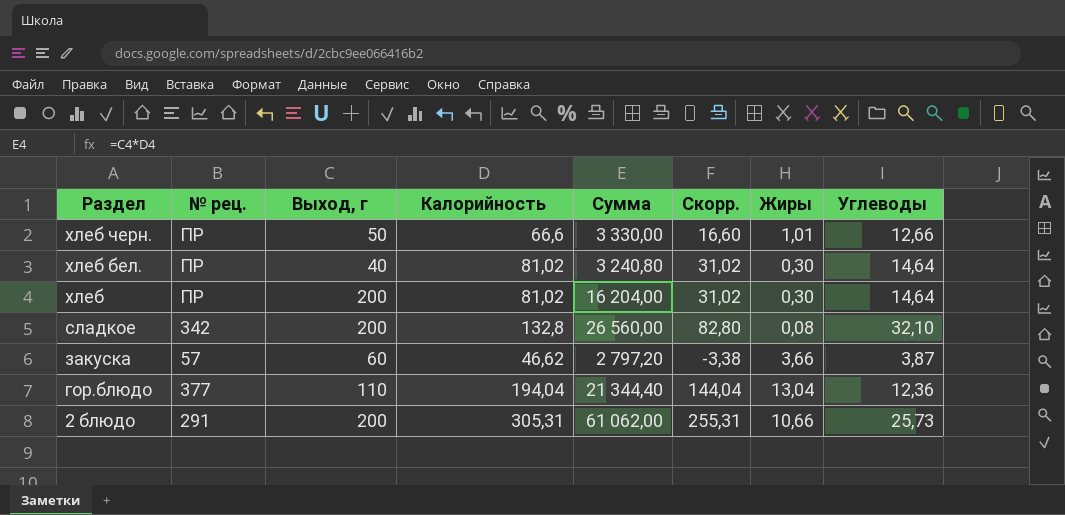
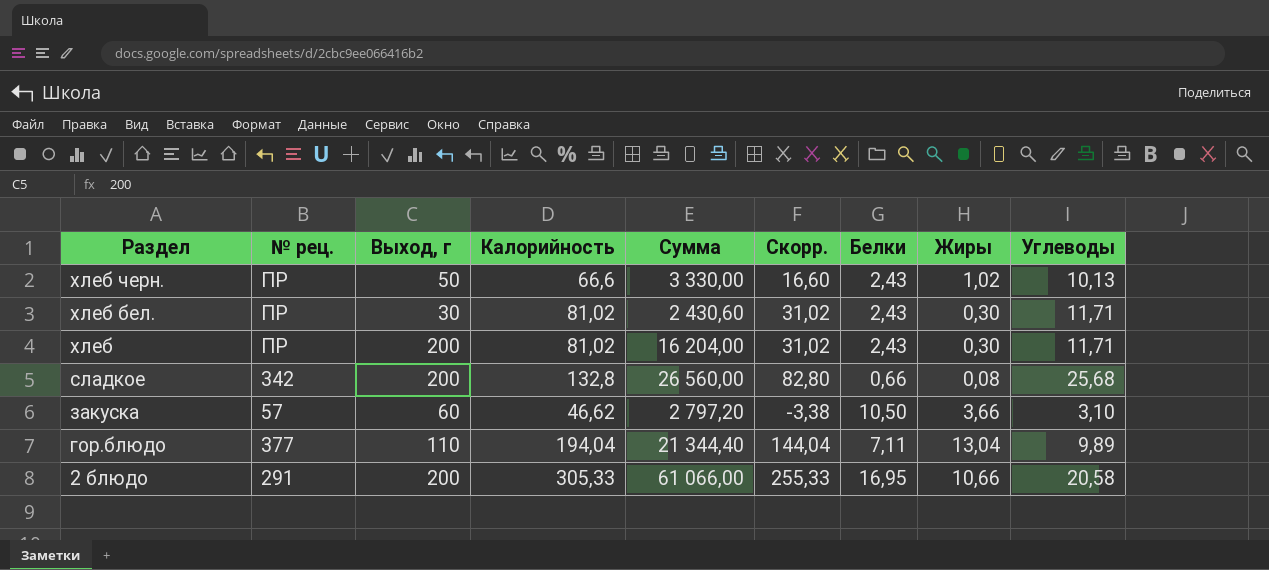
column Белки | position: none -> 7
хлеб черн. | Жиры: 1,01 -> 1,02
хлеб черн. | Углеводы: 12,66 -> 10,13
хлеб бел. | Выход, г: 40 -> 30
хлеб бел. | Сумма: 3 240,80 -> 2 430,60
хлеб бел. | Углеводы: 14,64 -> 11,71
хлеб | Углеводы: 14,64 -> 11,71
сладкое | Углеводы: 32,10 -> 25,68
закуска | Углеводы: 3,87 -> 3,10
гор.блюдо | Углеводы: 12,36 -> 9,89
2 блюдо | Калорийность: 305,31 -> 305,33
2 блюдо | Сумма: 61 062,00 -> 61 066,00
2 блюдо | Скорр.: 255,31 -> 255,33
2 блюдо | Углеводы: 25,73 -> 20,58

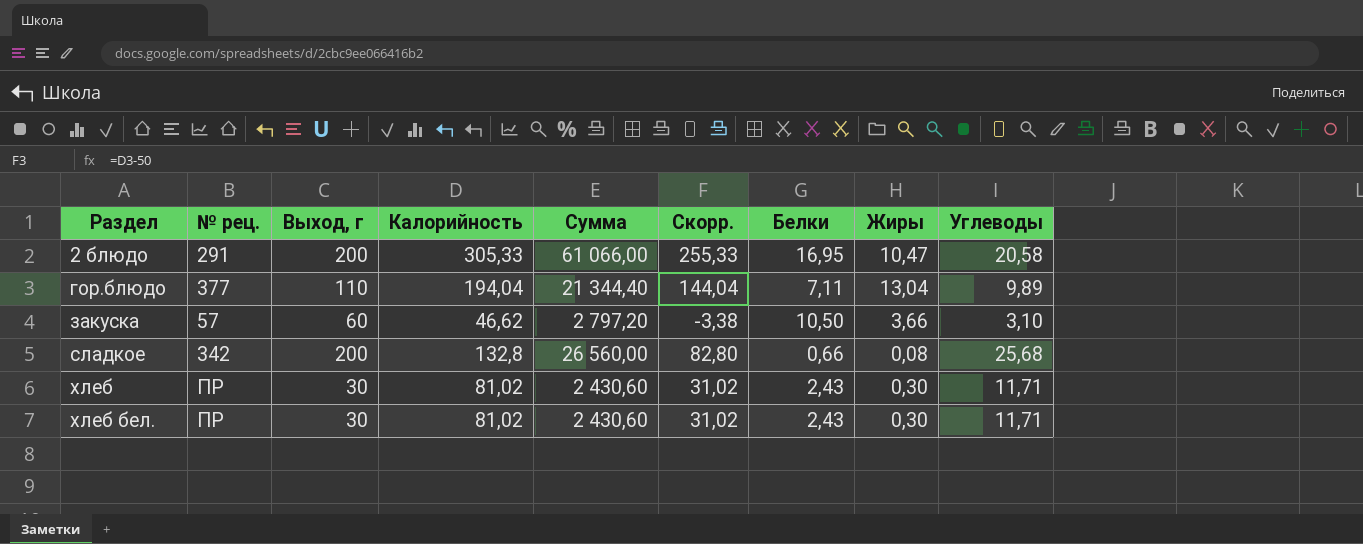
row order: Раздел descending -> Раздел ascending
row хлеб черн.: ПР | 50 | 66,6 | 3 330,00 | 16,60 | 2,43 | 1,02 | 10,13 -> none
2 блюдо | Жиры: 10,66 -> 10,47
хлеб | Выход, г: 200 -> 30
хлеб | Сумма: 16 204,00 -> 2 430,60

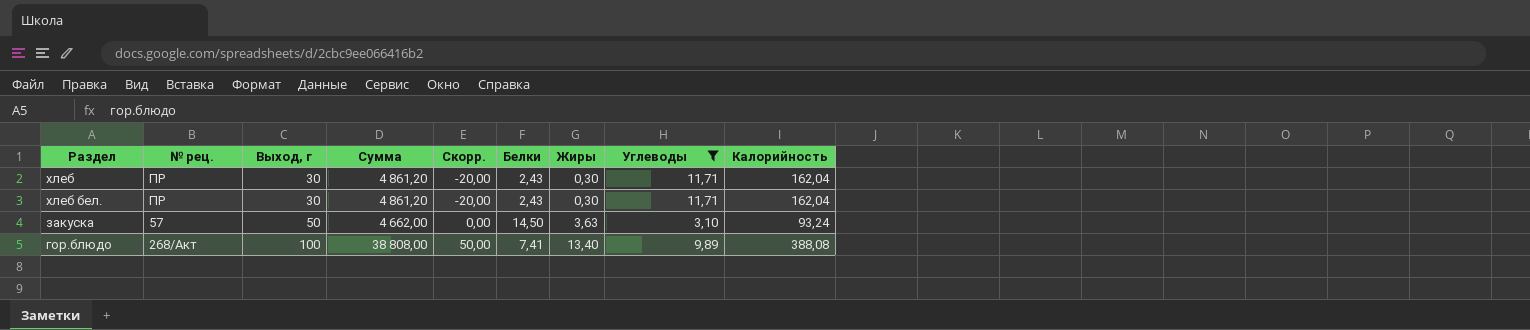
filter: none -> Углеводы <= 11,71
row order: Раздел ascending -> Выход, г ascending
column Скорр. | formula: [Калорийность] - 50 -> [Выход, г] - 50
column Калорийность | position: 4 -> 9
хлеб | Сумма: 2 430,60 -> 4 861,20
хлеб | Калорийность: 81,02 -> 162,04
хлеб бел. | Сумма: 2 430,60 -> 4 861,20
хлеб бел. | Калорийность: 81,02 -> 162,04
закуска | Выход, г: 60 -> 50
закуска | Сумма: 2 797,20 -> 4 662,00
закуска | Белки: 10,50 -> 14,50
закуска | Жиры: 3,66 -> 3,63
закуска | Калорийность: 46,62 -> 93,24
гор.блюдо | № рец.: 377 -> 268/Акт
гор.блюдо | Выход, г: 110 -> 100
гор.блюдо | Сумма: 21 344,40 -> 38 808,00
гор.блюдо | Белки: 7,11 -> 7,41
гор.блюдо | Жиры: 13,04 -> 13,40
гор.блюдо | Калорийность: 194,04 -> 388,08

